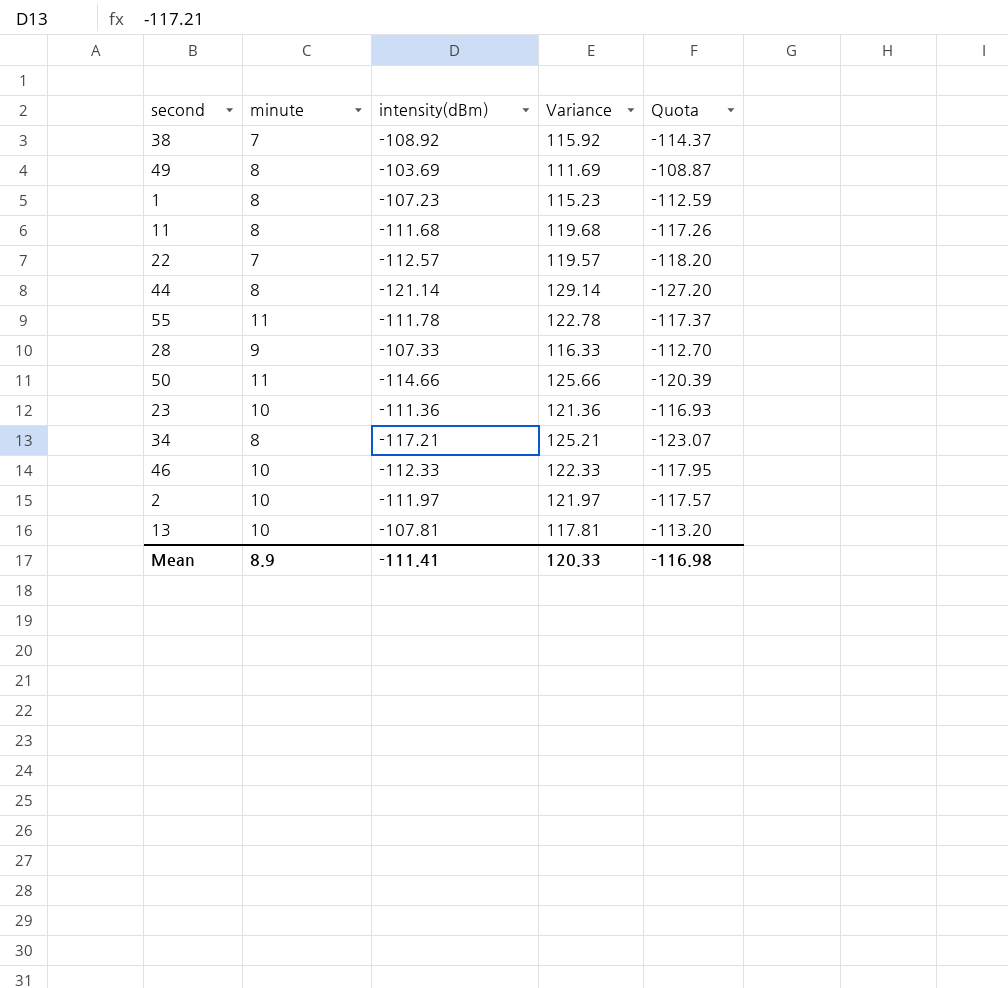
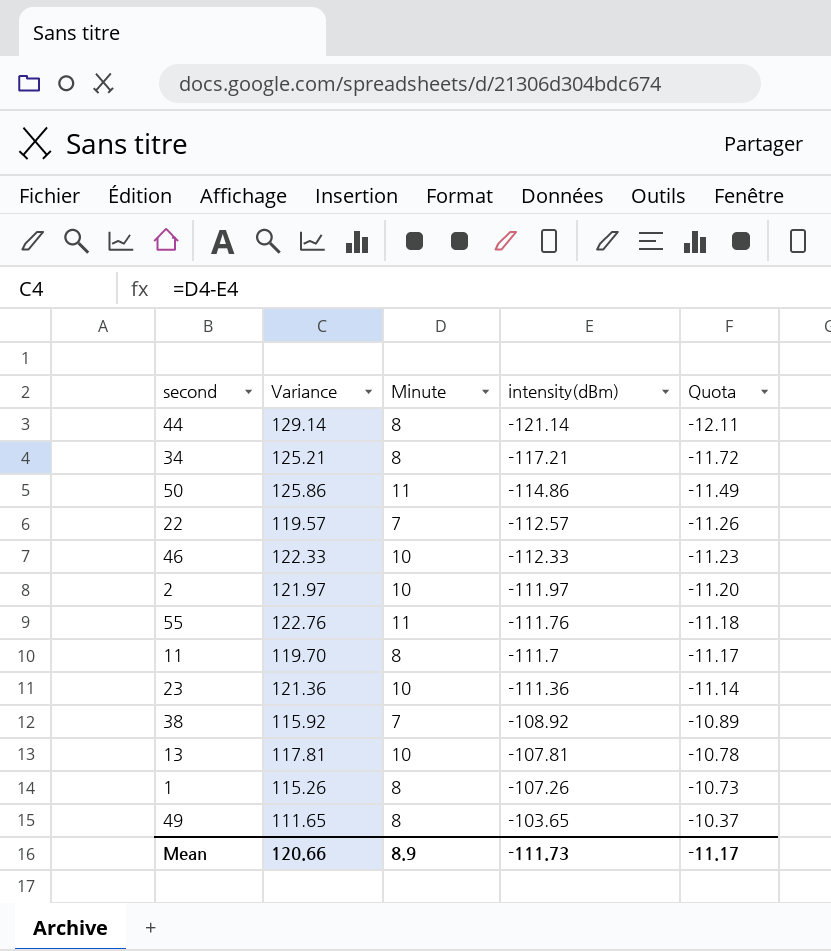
row order: none -> intensity(dBm) ascending
column Variance | position: 4 -> 2
column name: minute -> Minute
column Quota | formula: [intensity(dBm)] * 1.05 -> [intensity(dBm)] * 0.1
row 28: 9 | -107.33 | 116.33 | -112.70 -> none
50 | Variance: 125.66 -> 125.86
50 | intensity(dBm): -114.66 -> -114.86
55 | Variance: 122.78 -> 122.76
55 | intensity(dBm): -111.78 -> -111.76
11 | Variance: 119.68 -> 119.70
11 | intensity(dBm): -111.68 -> -111.7
1 | Variance: 115.23 -> 115.26
1 | intensity(dBm): -107.23 -> -107.26
49 | Variance: 111.69 -> 111.65
49 | intensity(dBm): -103.69 -> -103.65
Mean | Variance: 120.33 -> 120.66
Mean | intensity(dBm): -111.41 -> -111.73
Mean | Quota: -116.98 -> -11.17

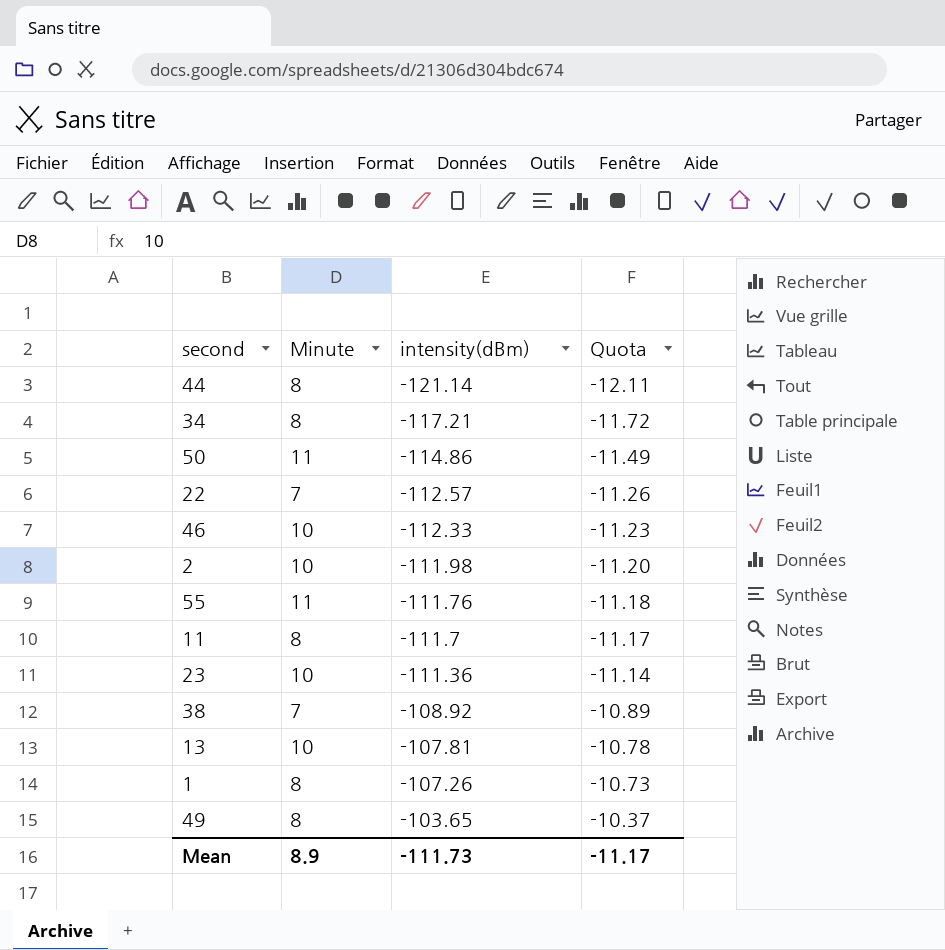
column Variance | formula: [Minute] - [intensity(dBm)] -> none
2 | intensity(dBm): -111.97 -> -111.98

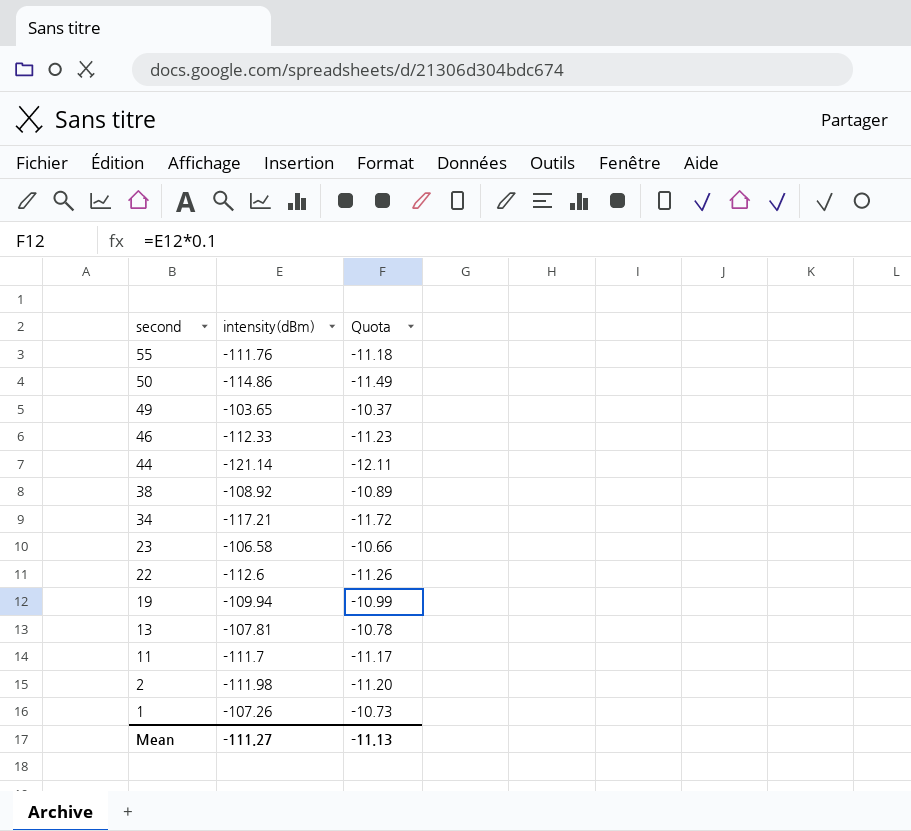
row order: intensity(dBm) ascending -> second descending
column Minute | position: 2 -> none
23 | intensity(dBm): -111.36 -> -106.58
23 | Quota: -11.14 -> -10.66
22 | intensity(dBm): -112.57 -> -112.6
row 19: none -> -109.94 | -10.99
Mean | intensity(dBm): -111.73 -> -111.27
Mean | Quota: -11.17 -> -11.13

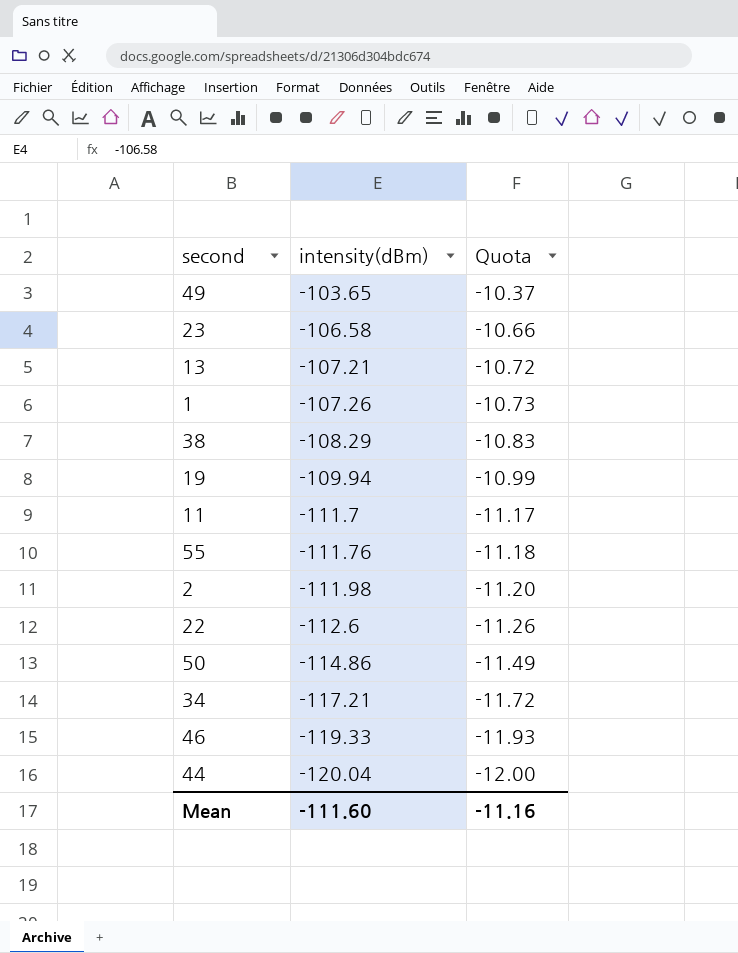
row order: second descending -> intensity(dBm) descending
13 | intensity(dBm): -107.81 -> -107.21
13 | Quota: -10.78 -> -10.72
38 | intensity(dBm): -108.92 -> -108.29
38 | Quota: -10.89 -> -10.83
46 | intensity(dBm): -112.33 -> -119.33
46 | Quota: -11.23 -> -11.93
44 | intensity(dBm): -121.14 -> -120.04
44 | Quota: -12.11 -> -12.00
Mean | intensity(dBm): -111.27 -> -111.60
Mean | Quota: -11.13 -> -11.16

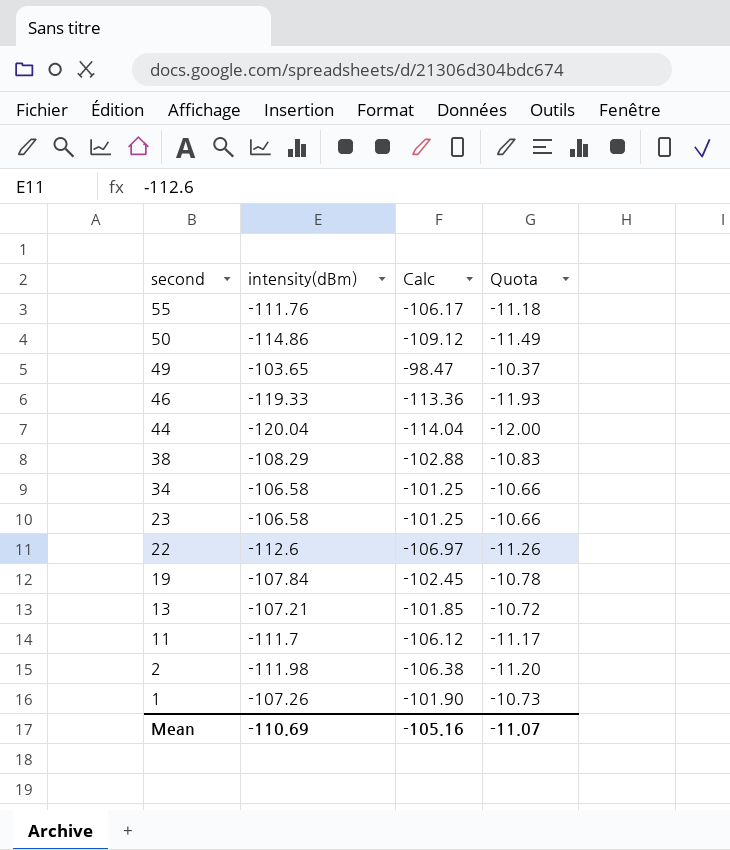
row order: intensity(dBm) descending -> second descending
column Calc | formula: none -> [intensity(dBm)] * 0.95
34 | intensity(dBm): -117.21 -> -106.58
34 | Quota: -11.72 -> -10.66
19 | intensity(dBm): -109.94 -> -107.84
19 | Quota: -10.99 -> -10.78
Mean | intensity(dBm): -111.60 -> -110.69
Mean | Quota: -11.16 -> -11.07

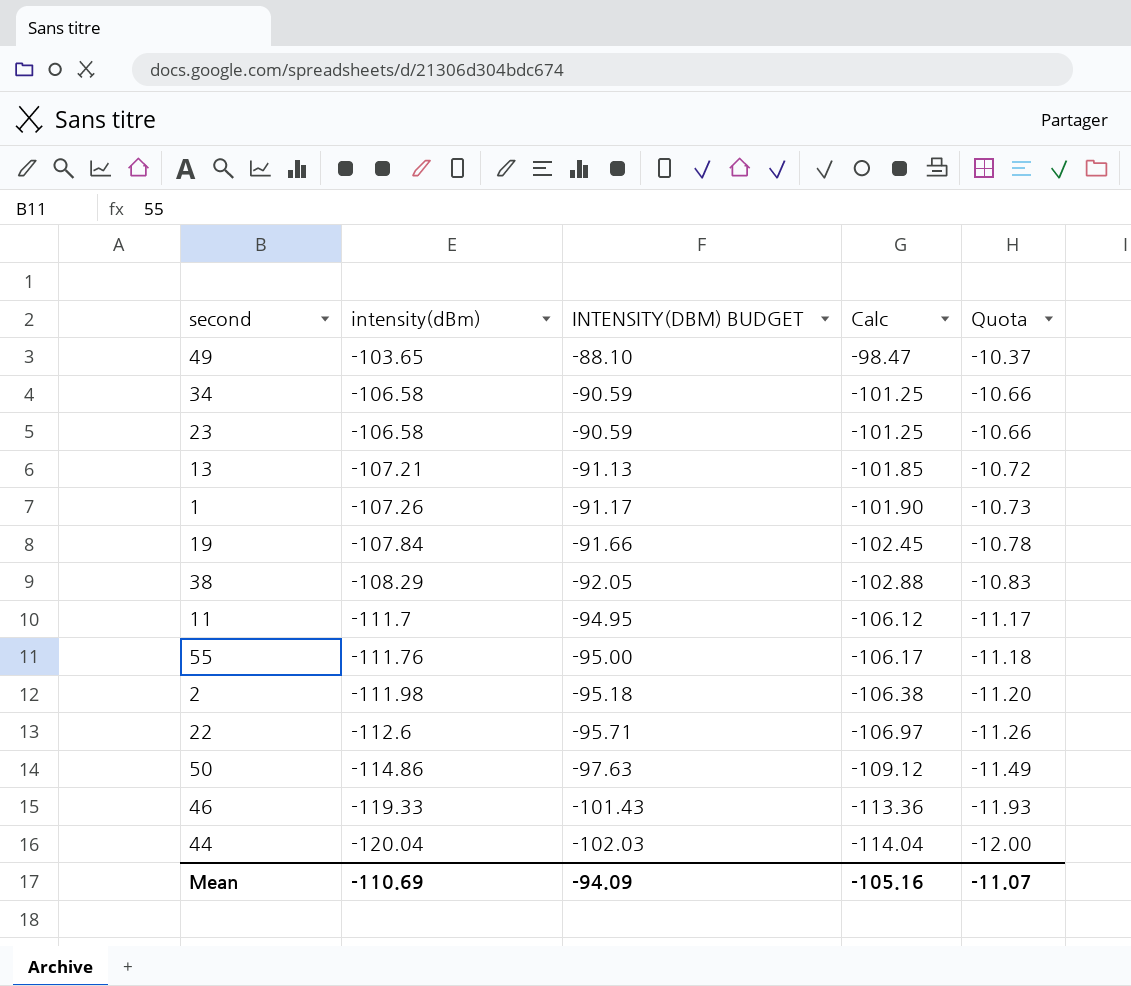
row order: second descending -> intensity(dBm) descending
column INTENSITY(DBM) BUDGET | formula: none -> [intensity(dBm)] * 0.85

